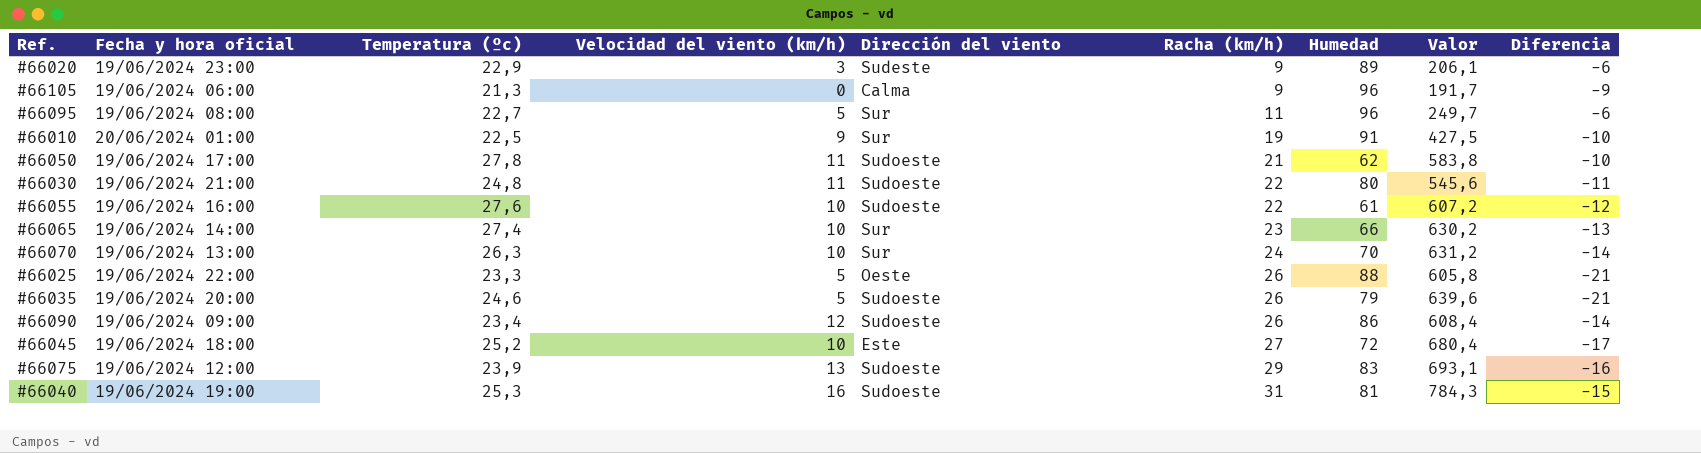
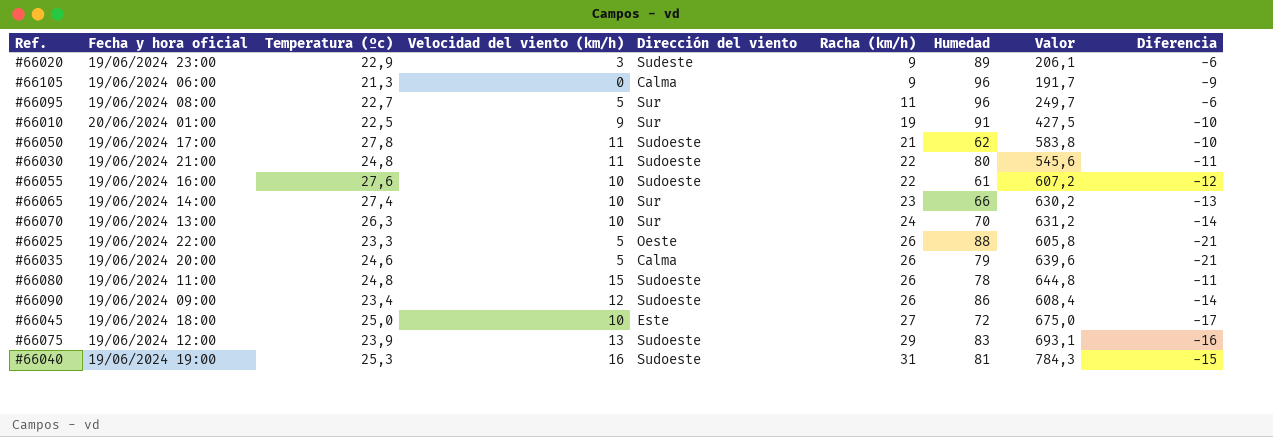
#66035 | Dirección del viento: Sudoeste -> Calma
row #66080: none -> 19/06/2024 11:00 | 24,8 | 15 | Sudoeste | 26 | 78 | 644,8 | -11
#66045 | Temperatura (ºc): 25,2 -> 25,0
#66045 | Valor: 680,4 -> 675,0

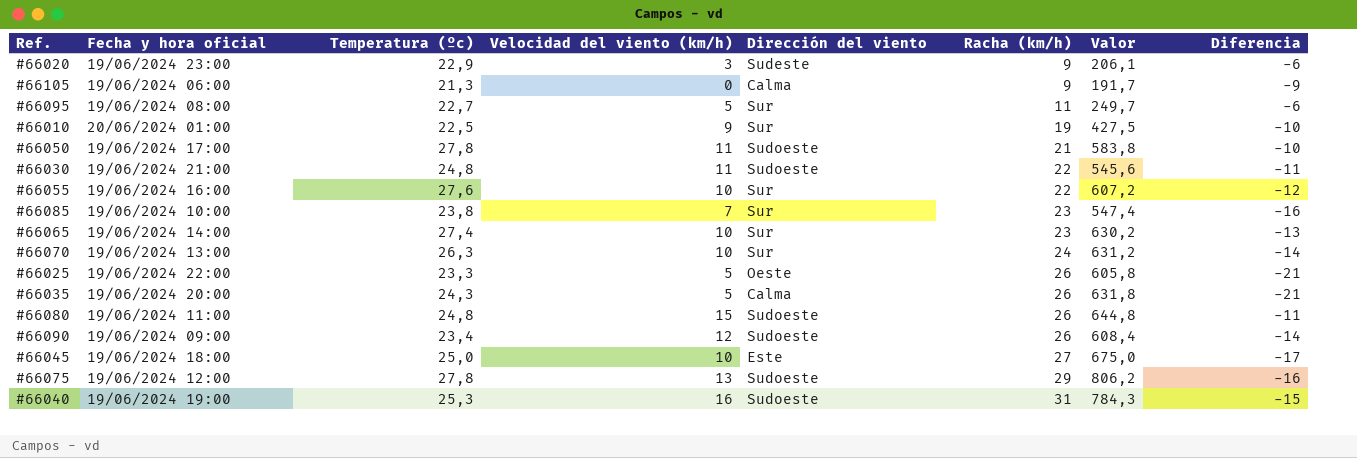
column Humedad | position: 7 -> none
#66055 | Dirección del viento: Sudoeste -> Sur
row #66085: none -> 19/06/2024 10:00 | 23,8 | 7 | Sur | 23 | 547,4 | -16
#66035 | Temperatura (ºc): 24,6 -> 24,3
#66035 | Valor: 639,6 -> 631,8
#66075 | Temperatura (ºc): 23,9 -> 27,8
#66075 | Valor: 693,1 -> 806,2

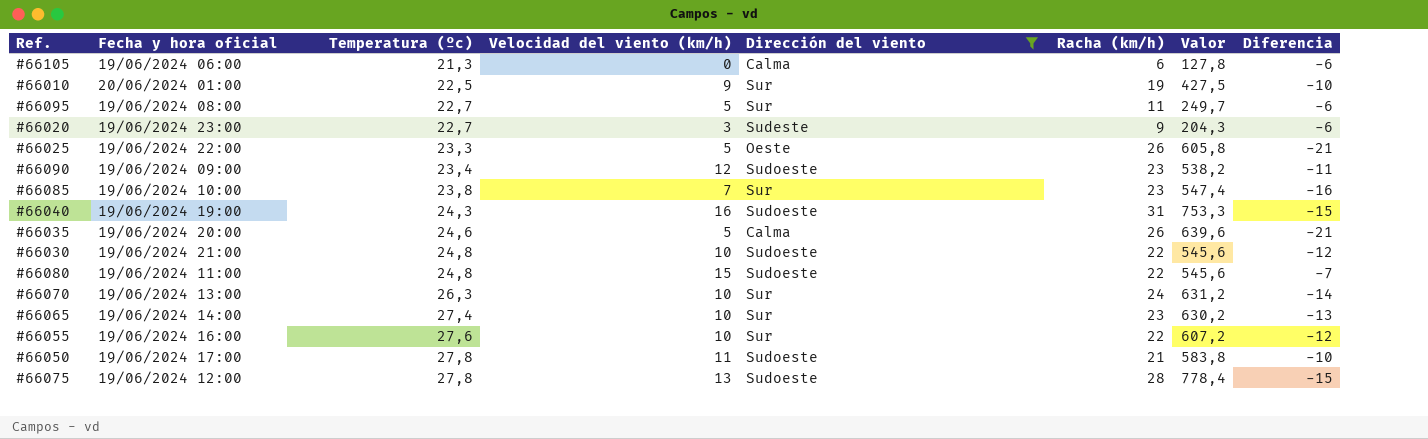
filter: none -> Dirección del viento != Este
row order: Racha (km/h) ascending -> Temperatura (ºc) ascending
#66105 | Racha (km/h): 9 -> 6
#66105 | Valor: 191,7 -> 127,8
#66105 | Diferencia: -9 -> -6
#66020 | Temperatura (ºc): 22,9 -> 22,7
#66020 | Valor: 206,1 -> 204,3
#66090 | Racha (km/h): 26 -> 23
#66090 | Valor: 608,4 -> 538,2
#66090 | Diferencia: -14 -> -11
#66040 | Temperatura (ºc): 25,3 -> 24,3
#66040 | Valor: 784,3 -> 753,3
#66035 | Temperatura (ºc): 24,3 -> 24,6
#66035 | Valor: 631,8 -> 639,6
#66030 | Velocidad del viento (km/h): 11 -> 10
#66030 | Diferencia: -11 -> -12
#66080 | Racha (km/h): 26 -> 22
#66080 | Valor: 644,8 -> 545,6
#66080 | Diferencia: -11 -> -7
#66075 | Racha (km/h): 29 -> 28
#66075 | Valor: 806,2 -> 778,4
#66075 | Diferencia: -16 -> -15

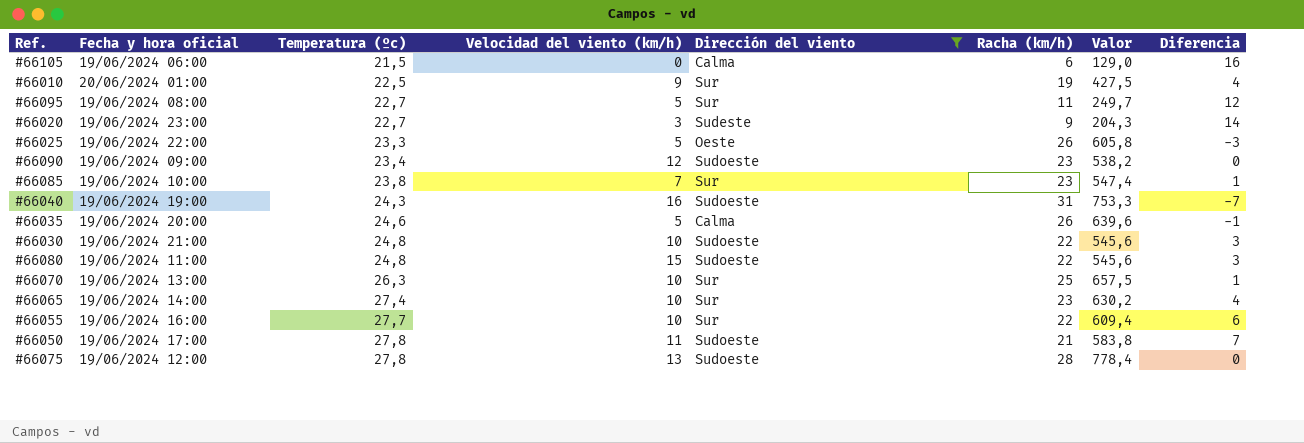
column Diferencia | formula: [Velocidad del viento (km/h)] - [Racha (km/h)] -> [Temperatura (ºc)] - [Racha (km/h)]
#66105 | Temperatura (ºc): 21,3 -> 21,5
#66105 | Valor: 127,8 -> 129,0
#66070 | Racha (km/h): 24 -> 25
#66070 | Valor: 631,2 -> 657,5
#66055 | Temperatura (ºc): 27,6 -> 27,7
#66055 | Valor: 607,2 -> 609,4

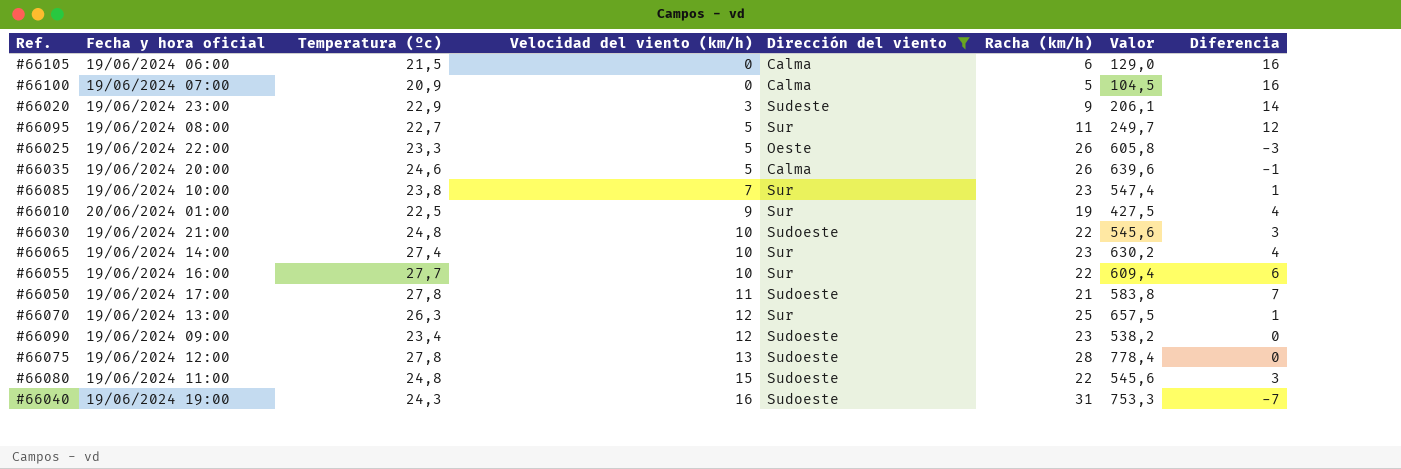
row order: Temperatura (ºc) ascending -> Velocidad del viento (km/h) ascending
row #66100: none -> 19/06/2024 07:00 | 20,9 | 0 | Calma | 5 | 104,5 | 16
#66020 | Temperatura (ºc): 22,7 -> 22,9
#66020 | Valor: 204,3 -> 206,1
#66070 | Velocidad del viento (km/h): 10 -> 12

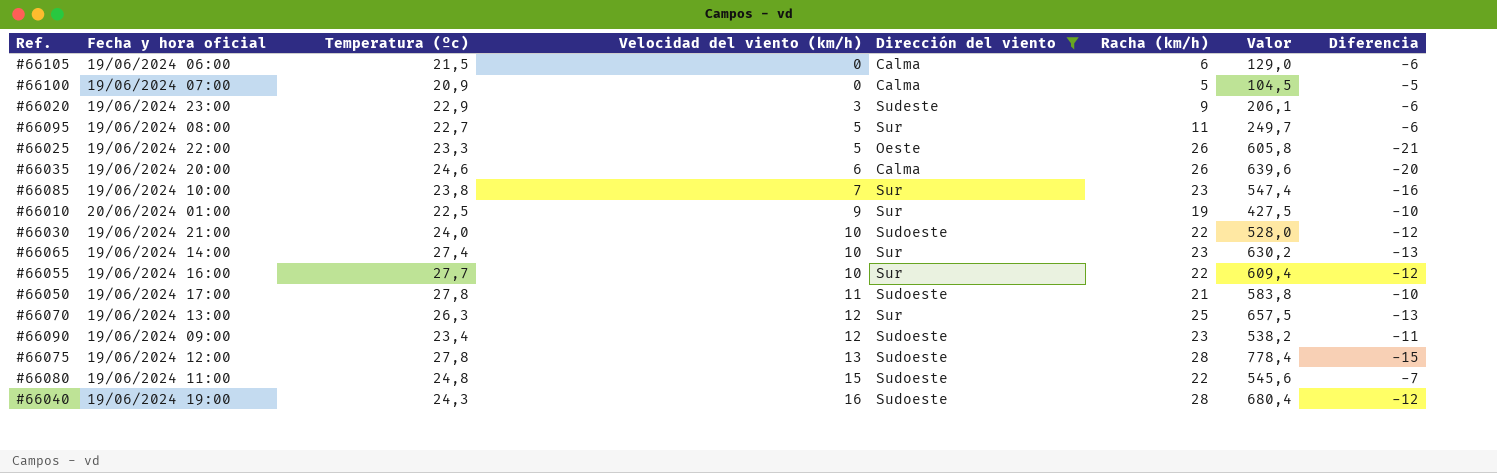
column Diferencia | formula: [Temperatura (ºc)] - [Racha (km/h)] -> [Velocidad del viento (km/h)] - [Racha (km/h)]
#66035 | Velocidad del viento (km/h): 5 -> 6
#66030 | Temperatura (ºc): 24,8 -> 24,0
#66030 | Valor: 545,6 -> 528,0
#66040 | Racha (km/h): 31 -> 28
#66040 | Valor: 753,3 -> 680,4

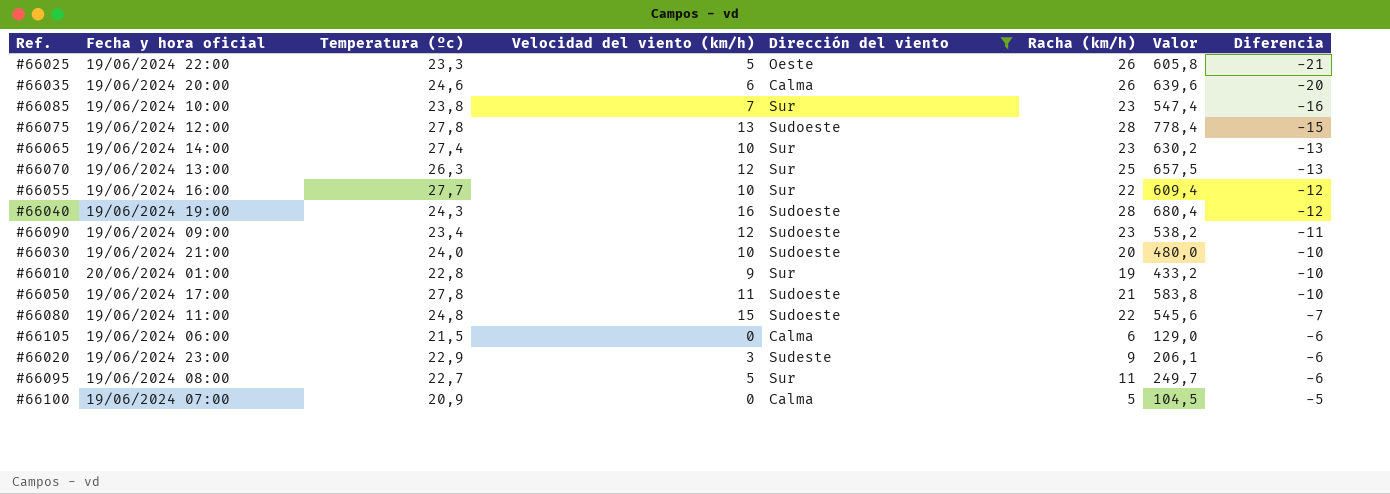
row order: Velocidad del viento (km/h) ascending -> Diferencia ascending
#66030 | Racha (km/h): 22 -> 20
#66030 | Valor: 528,0 -> 480,0
#66030 | Diferencia: -12 -> -10
#66010 | Temperatura (ºc): 22,5 -> 22,8
#66010 | Valor: 427,5 -> 433,2

